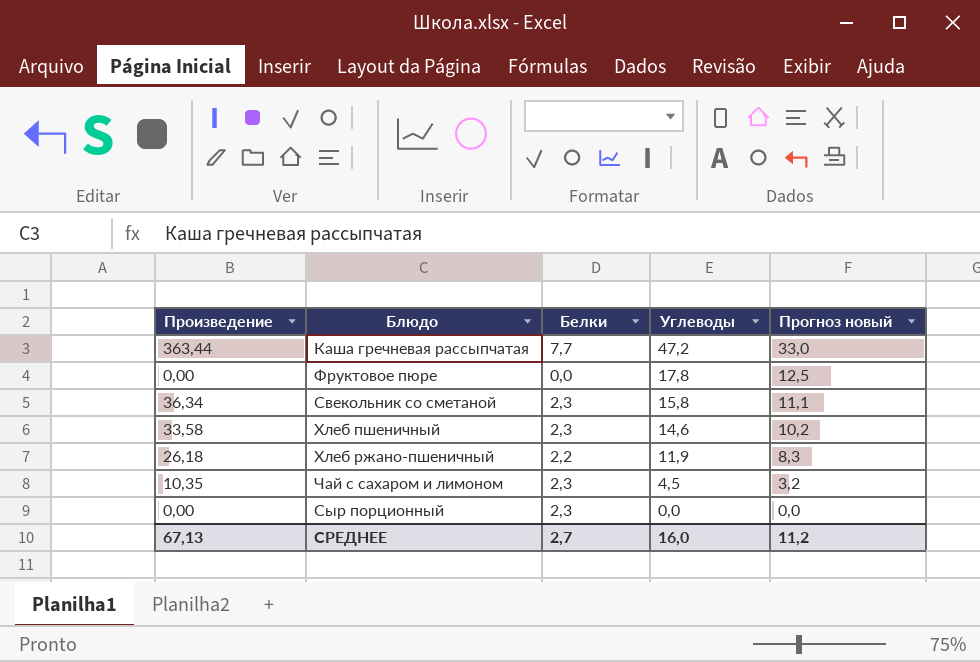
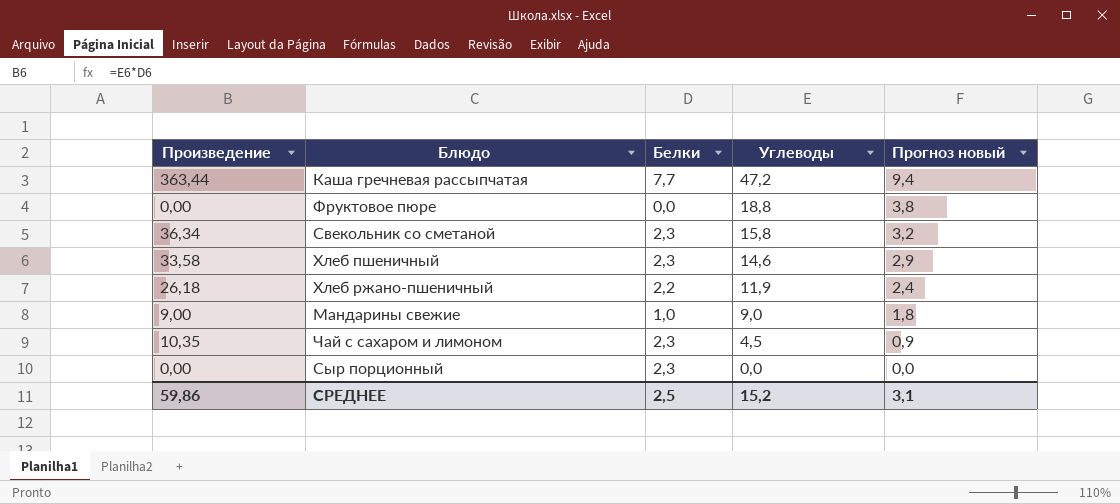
column Прогноз новый | formula: [Углеводы] * 0,7 -> [Углеводы] * 0,2
Фруктовое пюре | Углеводы: 17,8 -> 18,8
row Мандарины свежие: none -> 9,00 | 1,0 | 9,0 | 1,8
СРЕДНЕЕ | Произведение: 67,13 -> 59,86
СРЕДНЕЕ | Белки: 2,7 -> 2,5
СРЕДНЕЕ | Углеводы: 16,0 -> 15,2
СРЕДНЕЕ | Прогноз новый: 11,2 -> 3,1

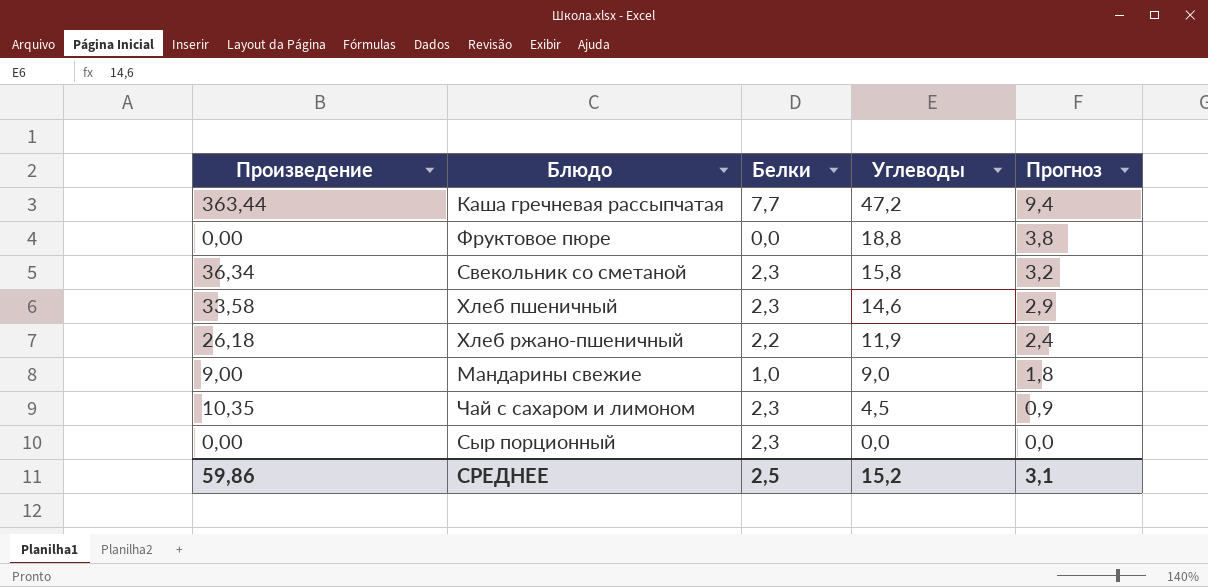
column name: Прогноз новый -> Прогноз

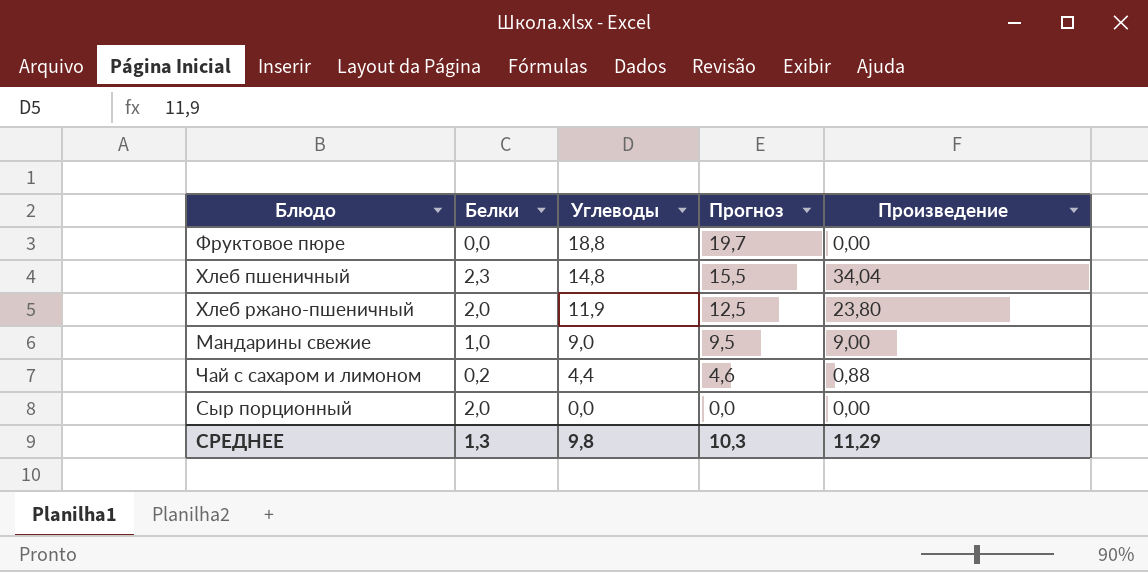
column Прогноз | formula: [Углеводы] * 0,2 -> [Углеводы] * 1,05
column Произведение | position: 1 -> 5
row Каша гречневая рассыпчатая: 363,44 | 7,7 | 47,2 | 9,4 -> none
row Свекольник со сметаной: 36,34 | 2,3 | 15,8 | 3,2 -> none
Хлеб пшеничный | Углеводы: 14,6 -> 14,8
Хлеб пшеничный | Произведение: 33,58 -> 34,04
Хлеб ржано-пшеничный | Белки: 2,2 -> 2,0
Хлеб ржано-пшеничный | Произведение: 26,18 -> 23,80
Чай с сахаром и лимоном | Белки: 2,3 -> 0,2
Чай с сахаром и лимоном | Углеводы: 4,5 -> 4,4
Чай с сахаром и лимоном | Произведение: 10,35 -> 0,88
Сыр порционный | Белки: 2,3 -> 2,0
СРЕДНЕЕ | Белки: 2,5 -> 1,3
СРЕДНЕЕ | Углеводы: 15,2 -> 9,8
СРЕДНЕЕ | Прогноз: 3,1 -> 10,3
СРЕДНЕЕ | Произведение: 59,86 -> 11,29

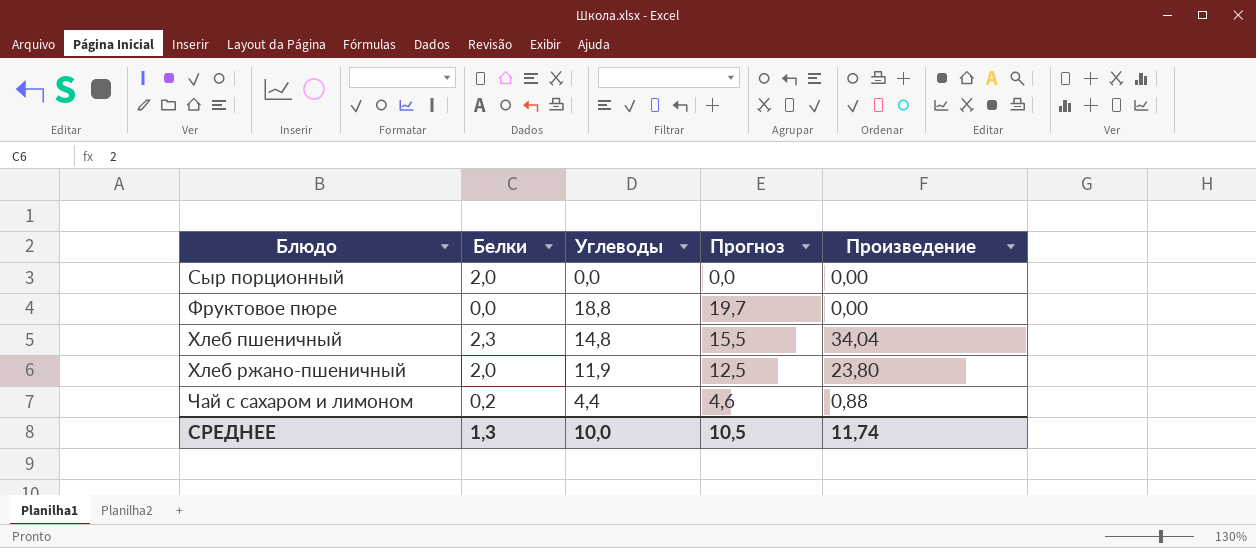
row order: Углеводы descending -> Блюдо ascending
row Мандарины свежие: 1,0 | 9,0 | 9,5 | 9,00 -> none
СРЕДНЕЕ | Углеводы: 9,8 -> 10,0
СРЕДНЕЕ | Прогноз: 10,3 -> 10,5
СРЕДНЕЕ | Произведение: 11,29 -> 11,74

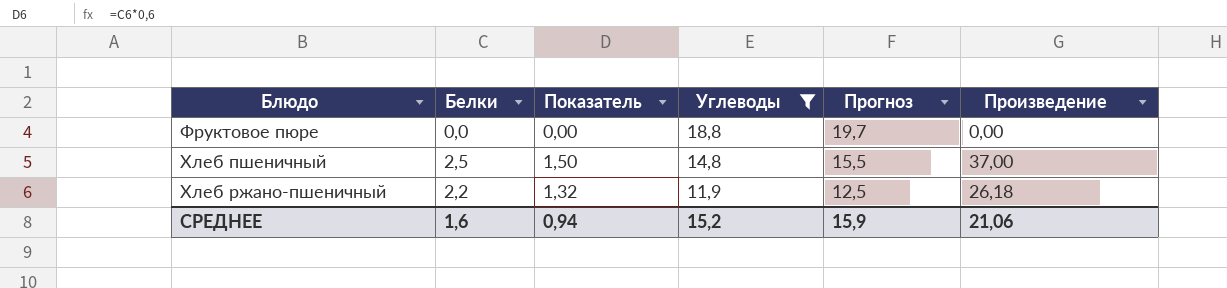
filter: none -> Углеводы >= 11,9
column Показатель | formula: none -> [Белки] * 0,6
Хлеб пшеничный | Белки: 2,3 -> 2,5
Хлеб пшеничный | Произведение: 34,04 -> 37,00
Хлеб ржано-пшеничный | Белки: 2,0 -> 2,2
Хлеб ржано-пшеничный | Произведение: 23,80 -> 26,18
СРЕДНЕЕ | Белки: 1,3 -> 1,6
СРЕДНЕЕ | Углеводы: 10,0 -> 15,2
СРЕДНЕЕ | Прогноз: 10,5 -> 15,9
СРЕДНЕЕ | Произведение: 11,74 -> 21,06

